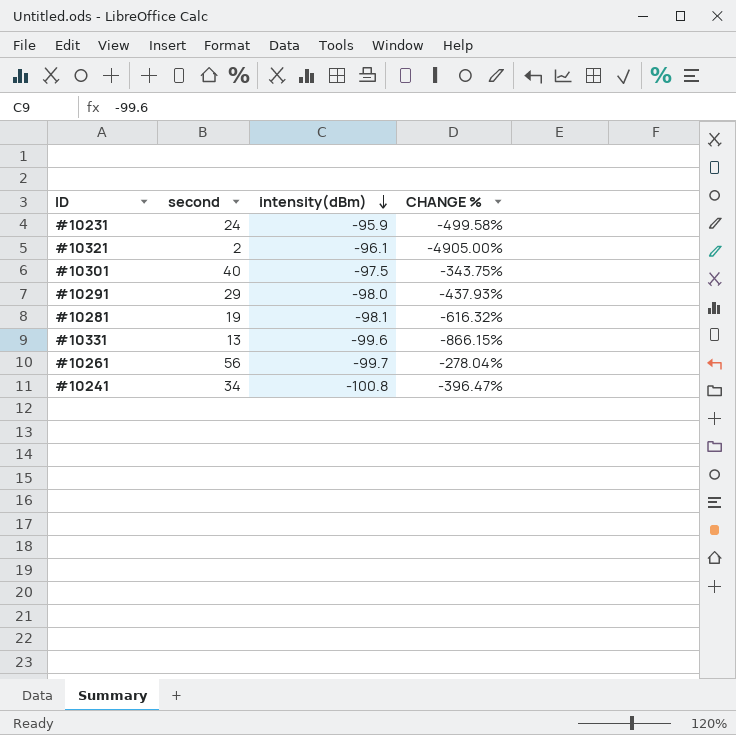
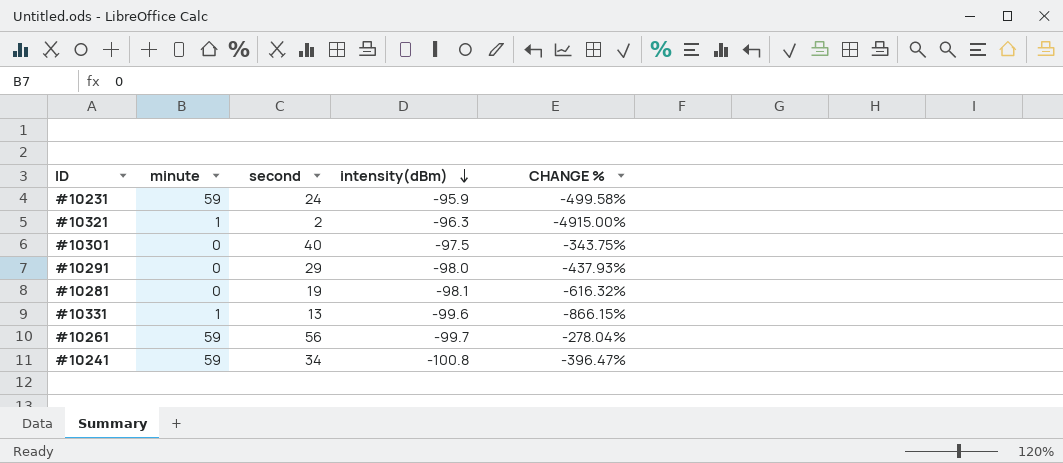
column minute | position: none -> 2
#10321 | intensity(dBm): -96.1 -> -96.3
#10321 | CHANGE %: -4905.00% -> -4915.00%

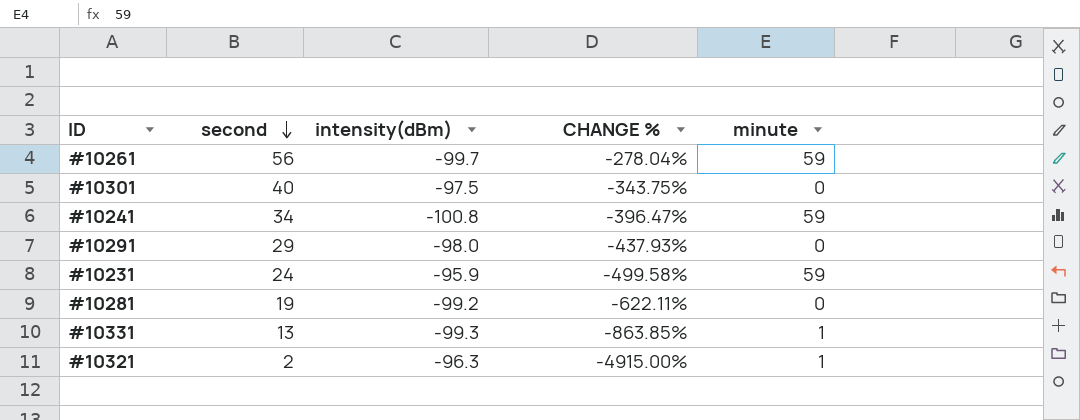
row order: intensity(dBm) descending -> second descending
column minute | position: 2 -> 5
#10281 | intensity(dBm): -98.1 -> -99.2
#10281 | CHANGE %: -616.32% -> -622.11%
#10331 | intensity(dBm): -99.6 -> -99.3
#10331 | CHANGE %: -866.15% -> -863.85%

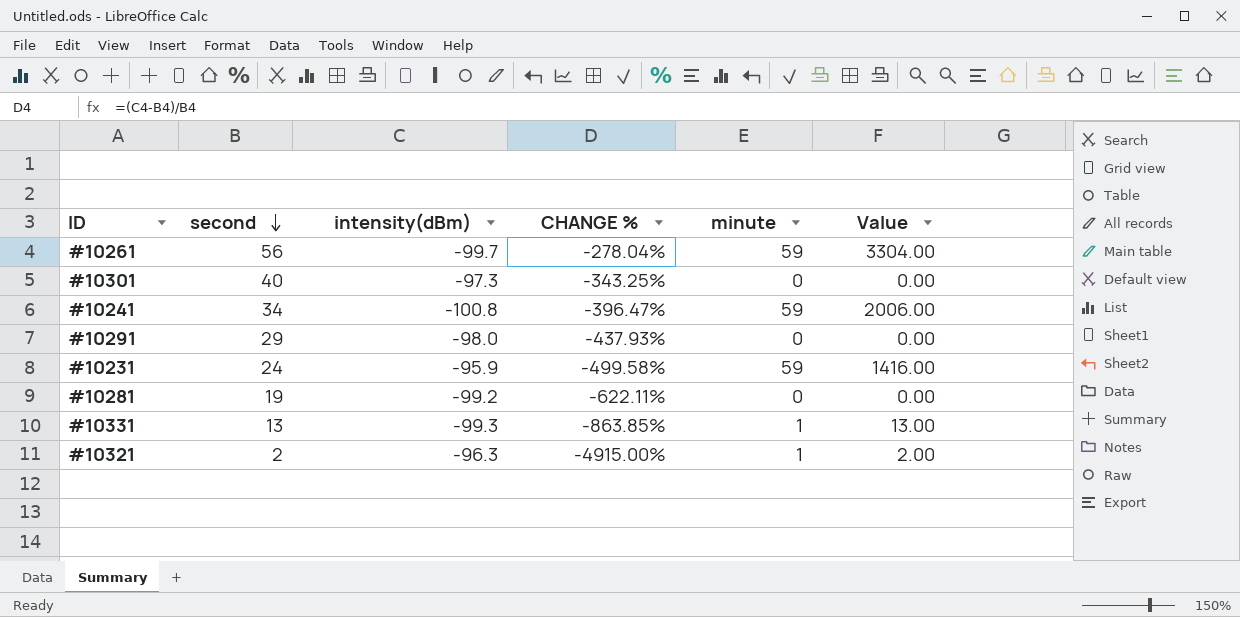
column Value | formula: none -> [second] * [minute]
#10301 | intensity(dBm): -97.5 -> -97.3
#10301 | CHANGE %: -343.75% -> -343.25%

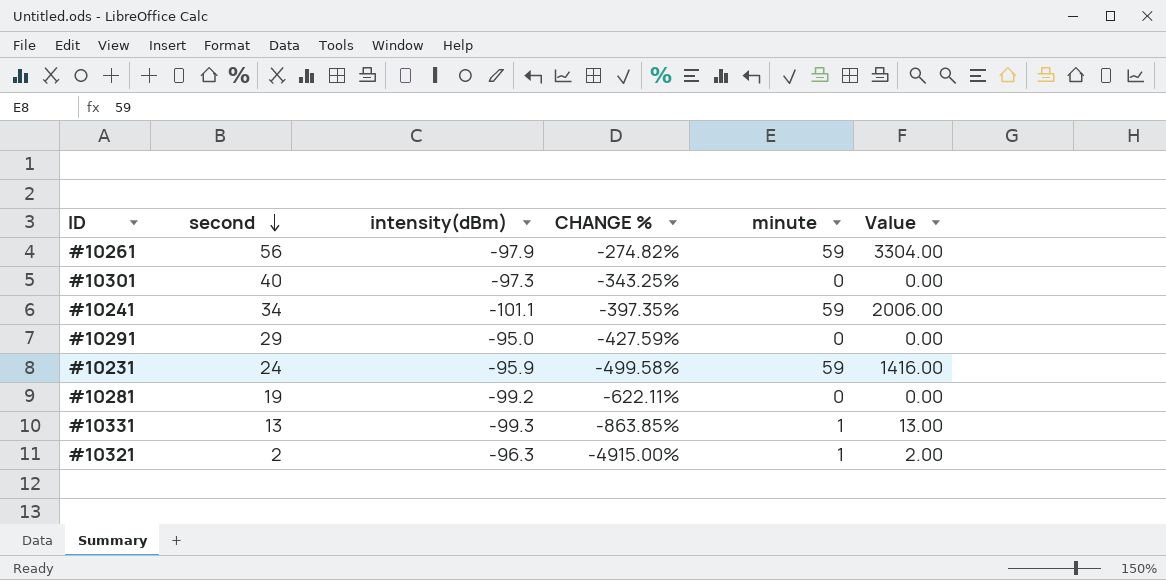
#10261 | intensity(dBm): -99.7 -> -97.9
#10261 | CHANGE %: -278.04% -> -274.82%
#10241 | intensity(dBm): -100.8 -> -101.1
#10241 | CHANGE %: -396.47% -> -397.35%
#10291 | intensity(dBm): -98.0 -> -95.0
#10291 | CHANGE %: -437.93% -> -427.59%

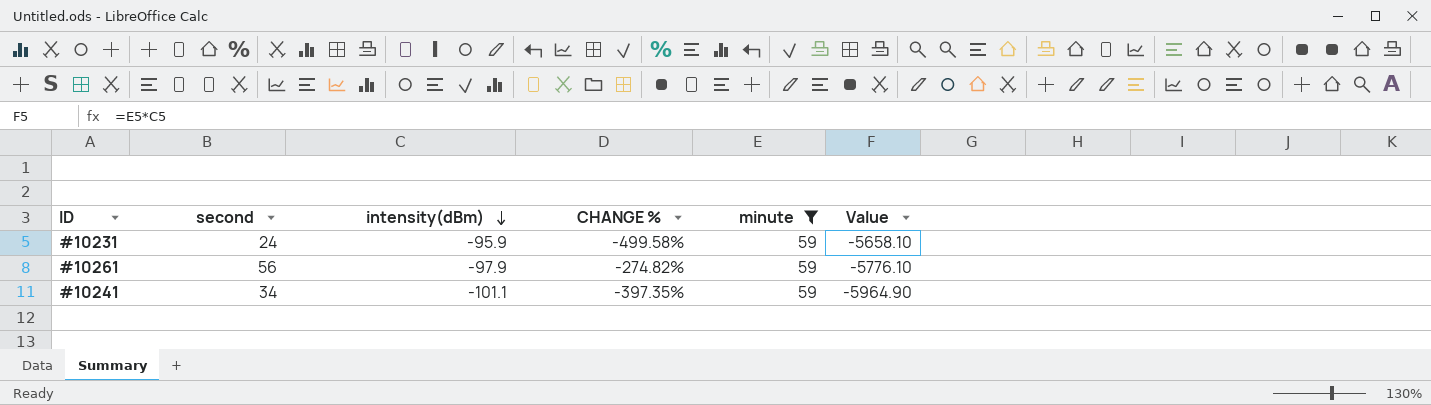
filter: none -> minute = 59
row order: second descending -> intensity(dBm) descending
column Value | formula: [second] * [minute] -> [intensity(dBm)] * [minute]

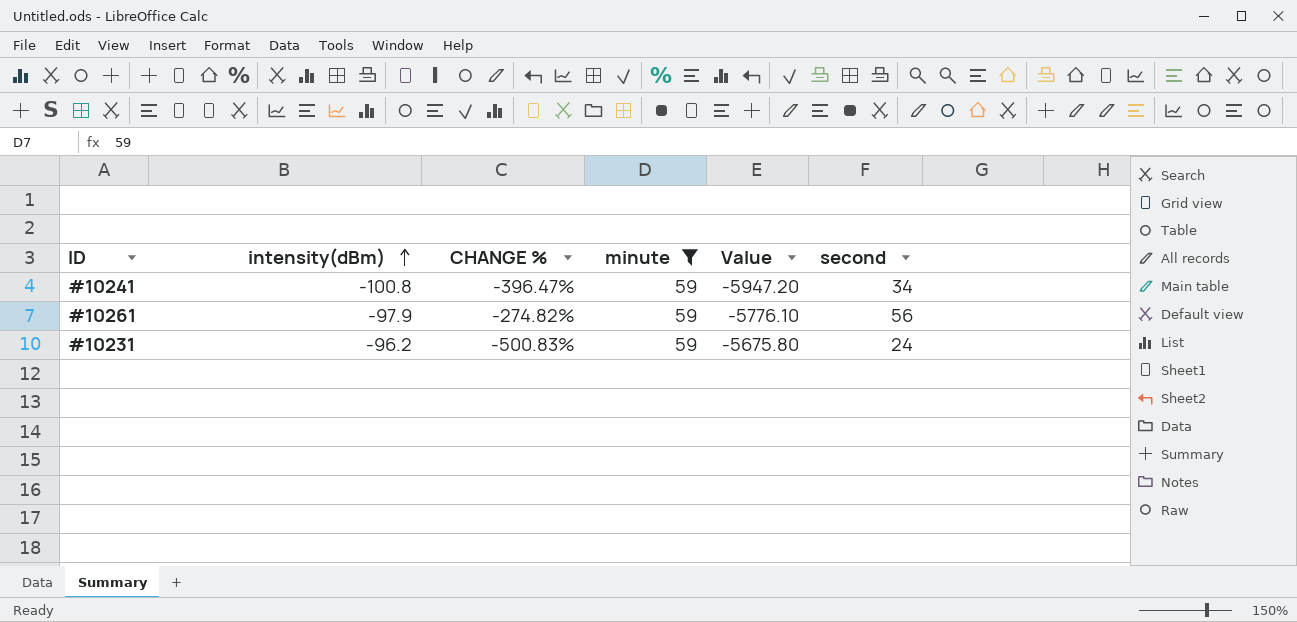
row order: intensity(dBm) descending -> intensity(dBm) ascending
column second | position: 2 -> 6
#10241 | intensity(dBm): -101.1 -> -100.8
#10241 | CHANGE %: -397.35% -> -396.47%
#10241 | Value: -5964.90 -> -5947.20
#10231 | intensity(dBm): -95.9 -> -96.2
#10231 | CHANGE %: -499.58% -> -500.83%
#10231 | Value: -5658.10 -> -5675.80

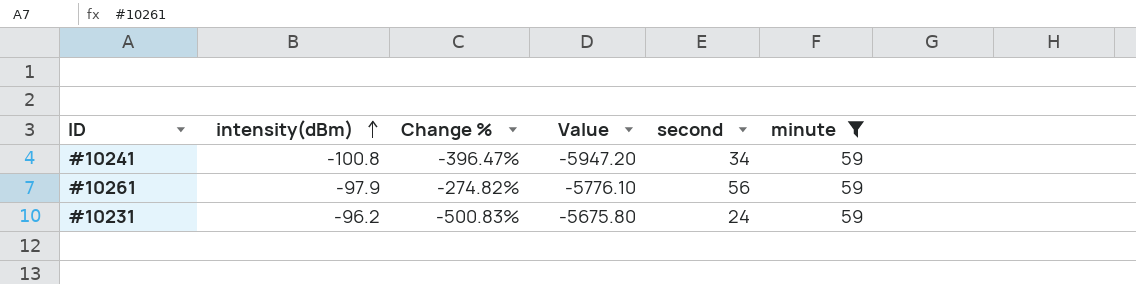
column name: CHANGE % -> Change %
column minute | position: 4 -> 6

